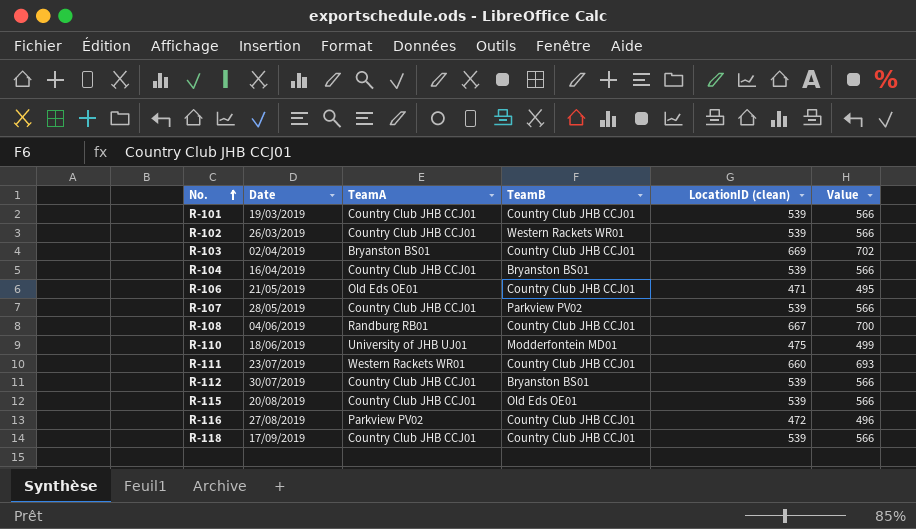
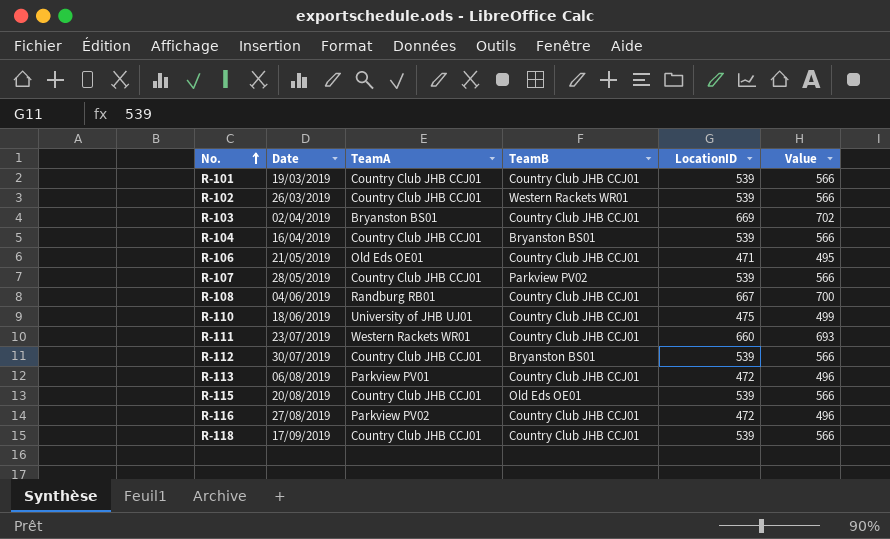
column name: LocationID (clean) -> LocationID
R-110 | TeamB: Modderfontein MD01 -> Country Club JHB CCJ01
row R-113: none -> 06/08/2019 | Parkview PV01 | Country Club JHB CCJ01 | 472 | 496

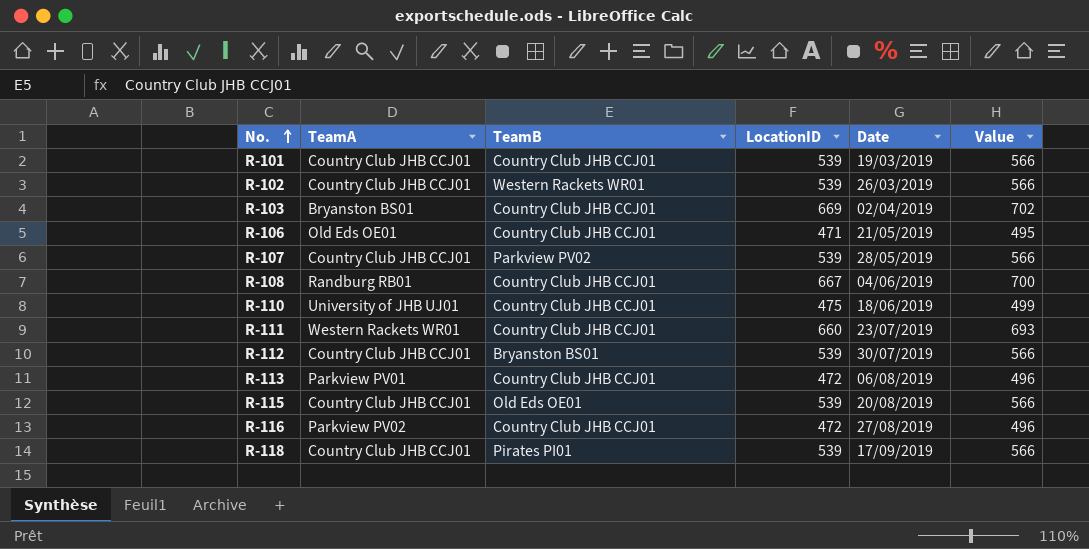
column Date | position: 2 -> 5
row R-104: 16/04/2019 | Country Club JHB CCJ01 | Bryanston BS01 | 539 | 566 -> none
R-118 | TeamB: Country Club JHB CCJ01 -> Pirates PI01

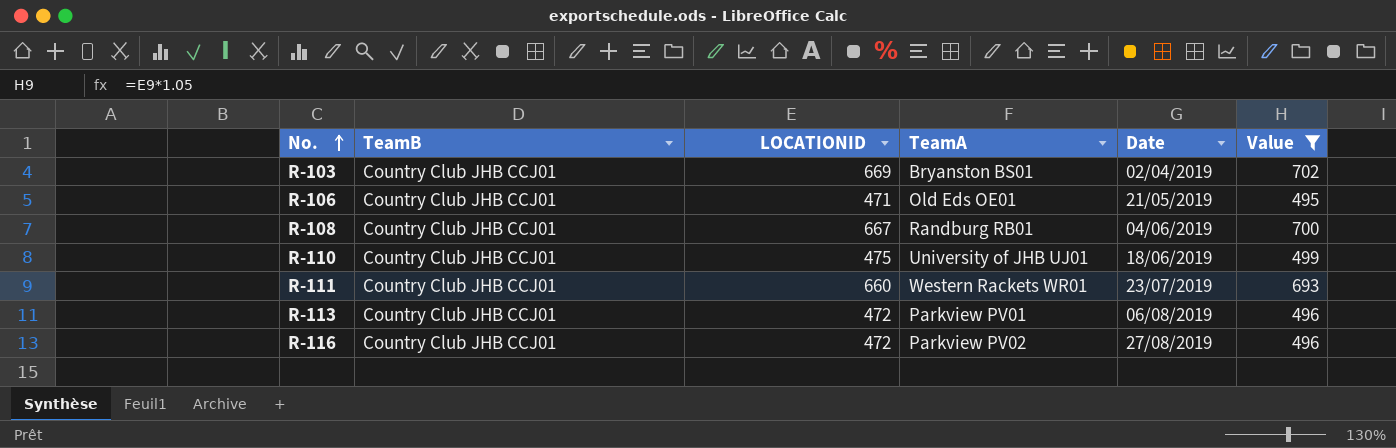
filter: none -> Value != 566
column name: LocationID -> LOCATIONID
column TeamA | position: 2 -> 4

